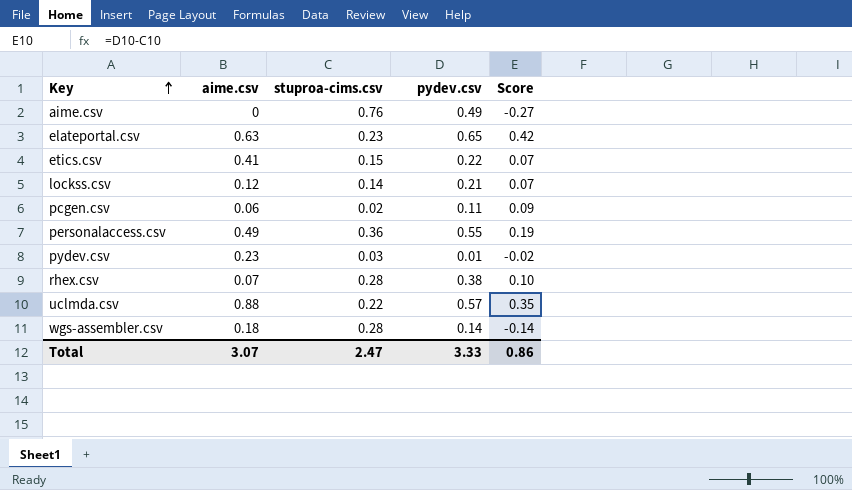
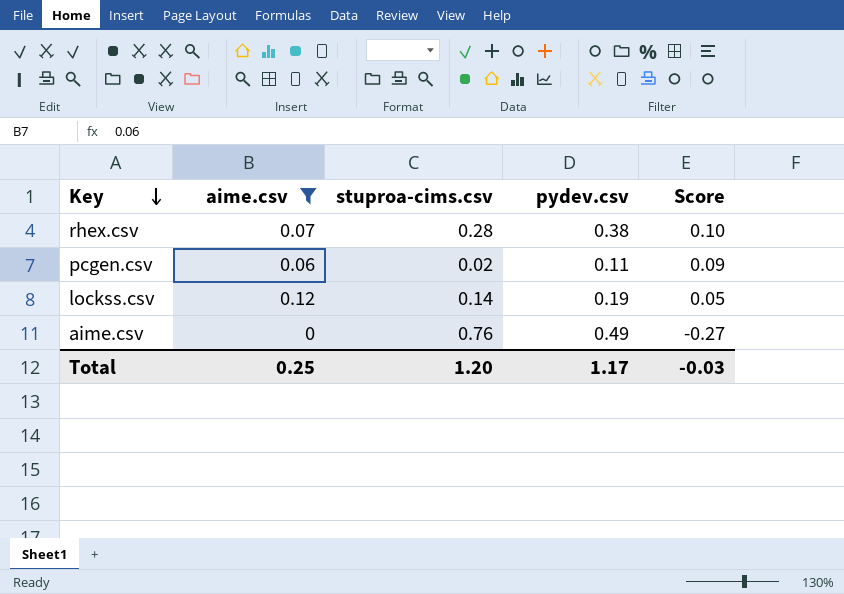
filter: none -> aime.csv <= 0.12
row order: Key ascending -> Key descending
lockss.csv | pydev.csv: 0.21 -> 0.19
lockss.csv | Score: 0.07 -> 0.05
Total | aime.csv: 3.07 -> 0.25
Total | stuproa-cims.csv: 2.47 -> 1.20
Total | pydev.csv: 3.33 -> 1.17
Total | Score: 0.86 -> -0.03

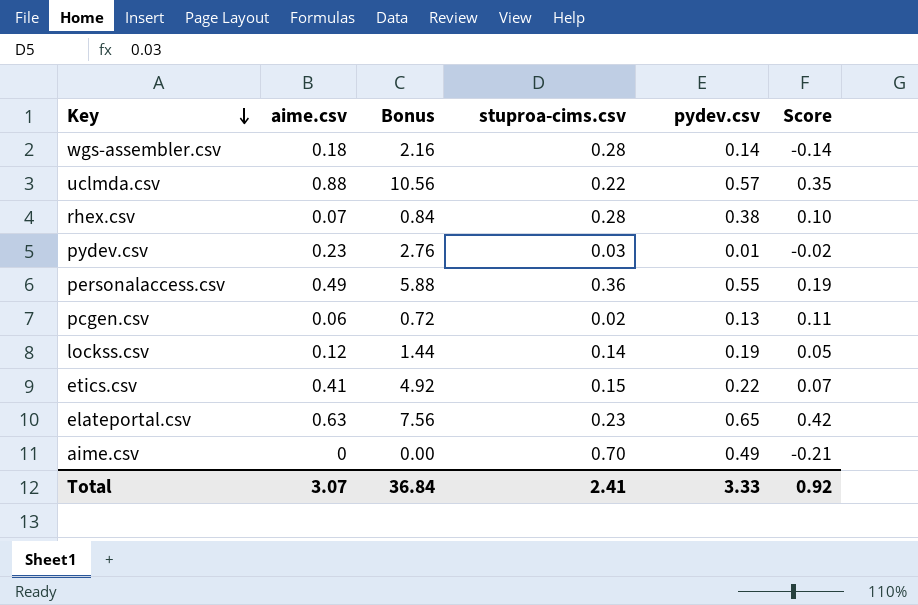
filter: aime.csv <= 0.12 -> none
column Bonus | formula: none -> [aime.csv] * 12
pcgen.csv | pydev.csv: 0.11 -> 0.13
pcgen.csv | Score: 0.09 -> 0.11
aime.csv | stuproa-cims.csv: 0.76 -> 0.70
aime.csv | Score: -0.27 -> -0.21
Total | aime.csv: 0.25 -> 3.07
Total | stuproa-cims.csv: 1.20 -> 2.41
Total | pydev.csv: 1.17 -> 3.33
Total | Score: -0.03 -> 0.92

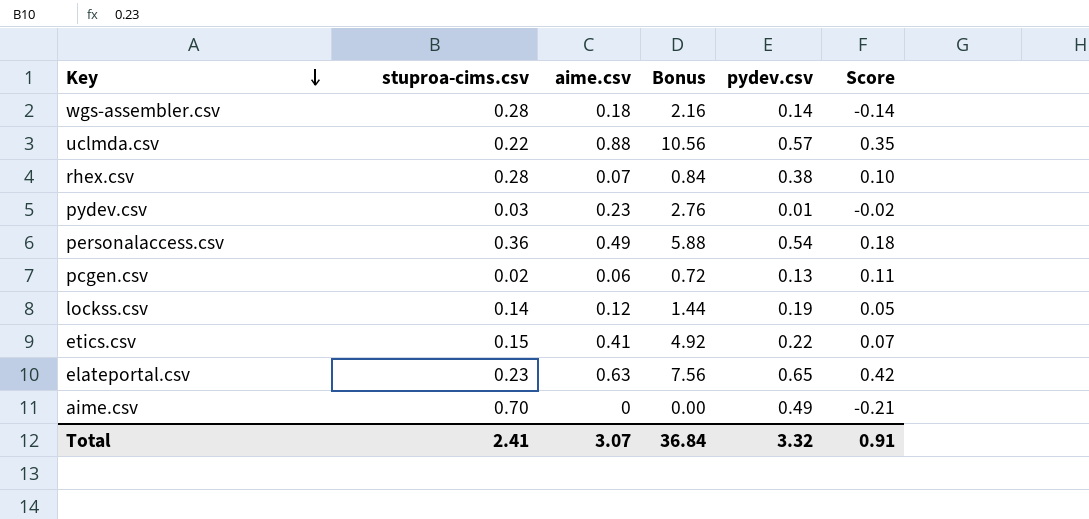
column stuproa-cims.csv | position: 4 -> 2
personalaccess.csv | pydev.csv: 0.55 -> 0.54
personalaccess.csv | Score: 0.19 -> 0.18
Total | pydev.csv: 3.33 -> 3.32
Total | Score: 0.92 -> 0.91

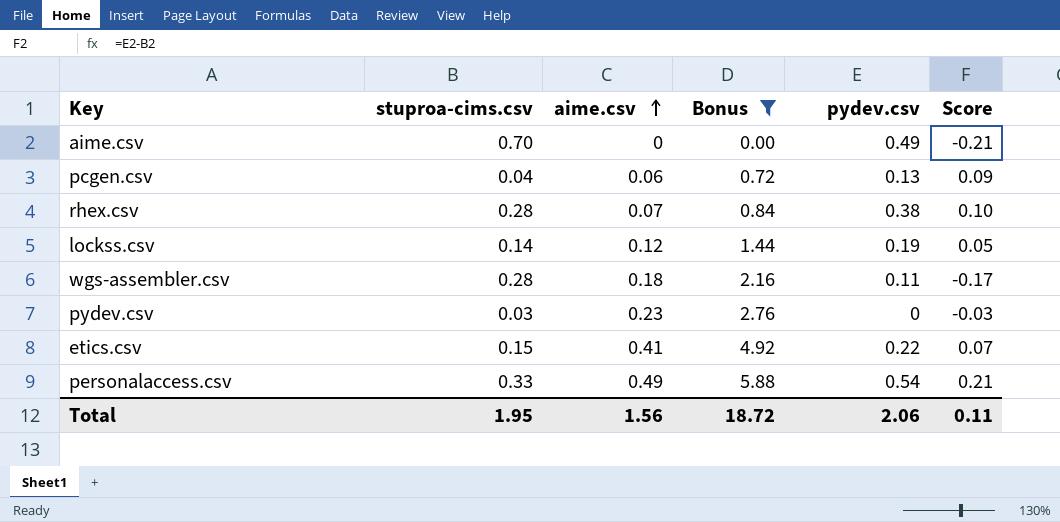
filter: none -> Bonus <= 5.88
row order: Key descending -> aime.csv ascending
pcgen.csv | stuproa-cims.csv: 0.02 -> 0.04
pcgen.csv | Score: 0.11 -> 0.09
wgs-assembler.csv | pydev.csv: 0.14 -> 0.11
wgs-assembler.csv | Score: -0.14 -> -0.17
pydev.csv | pydev.csv: 0.01 -> 0
pydev.csv | Score: -0.02 -> -0.03
personalaccess.csv | stuproa-cims.csv: 0.36 -> 0.33
personalaccess.csv | Score: 0.18 -> 0.21
Total | stuproa-cims.csv: 2.41 -> 1.95
Total | aime.csv: 3.07 -> 1.56
Total | Bonus: 36.84 -> 18.72
Total | pydev.csv: 3.32 -> 2.06
Total | Score: 0.91 -> 0.11

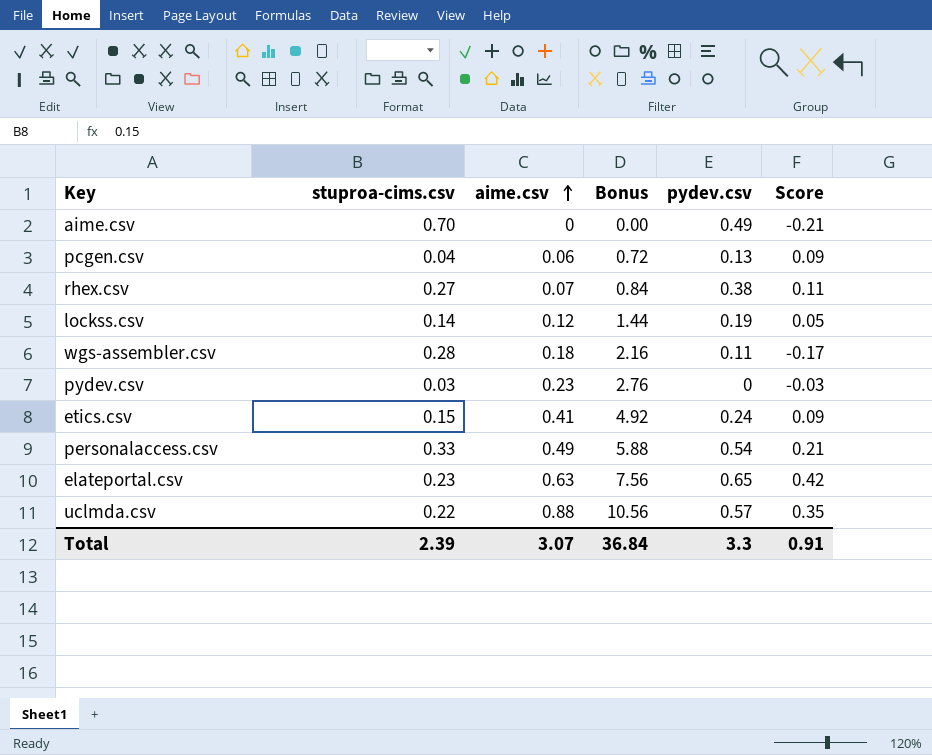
filter: Bonus <= 5.88 -> none
rhex.csv | stuproa-cims.csv: 0.28 -> 0.27
rhex.csv | Score: 0.10 -> 0.11
etics.csv | pydev.csv: 0.22 -> 0.24
etics.csv | Score: 0.07 -> 0.09
Total | stuproa-cims.csv: 1.95 -> 2.39
Total | aime.csv: 1.56 -> 3.07
Total | Bonus: 18.72 -> 36.84
Total | pydev.csv: 2.06 -> 3.3
Total | Score: 0.11 -> 0.91

